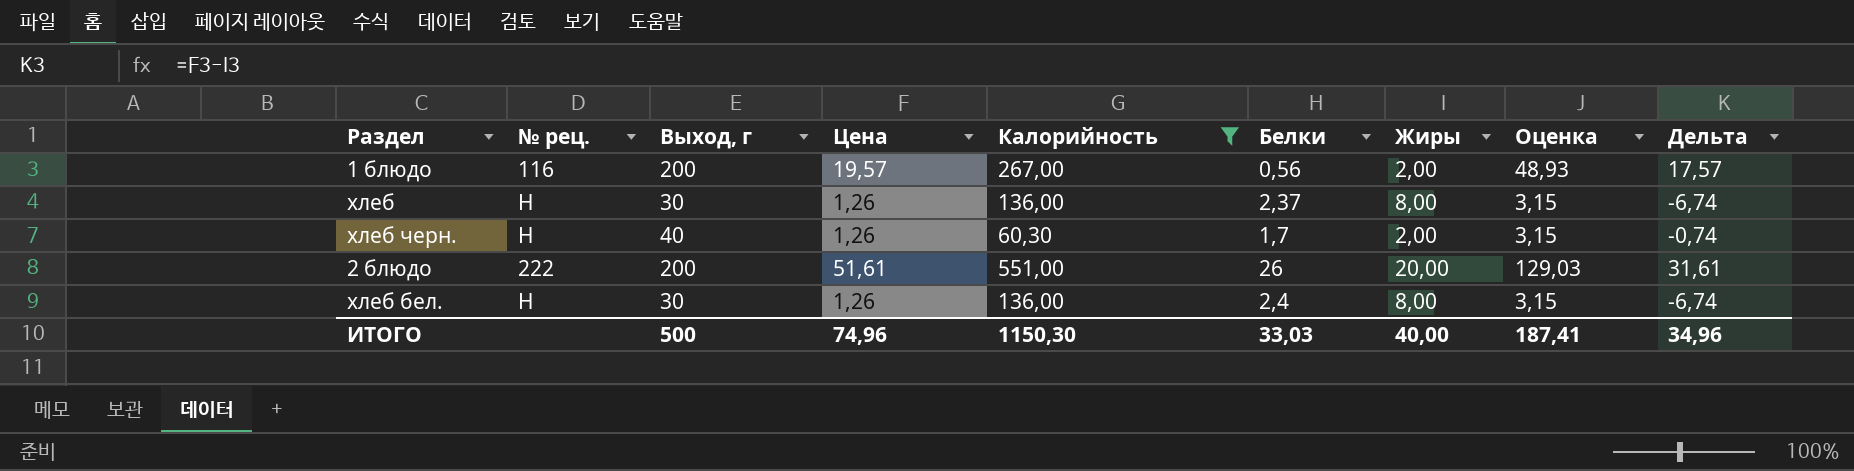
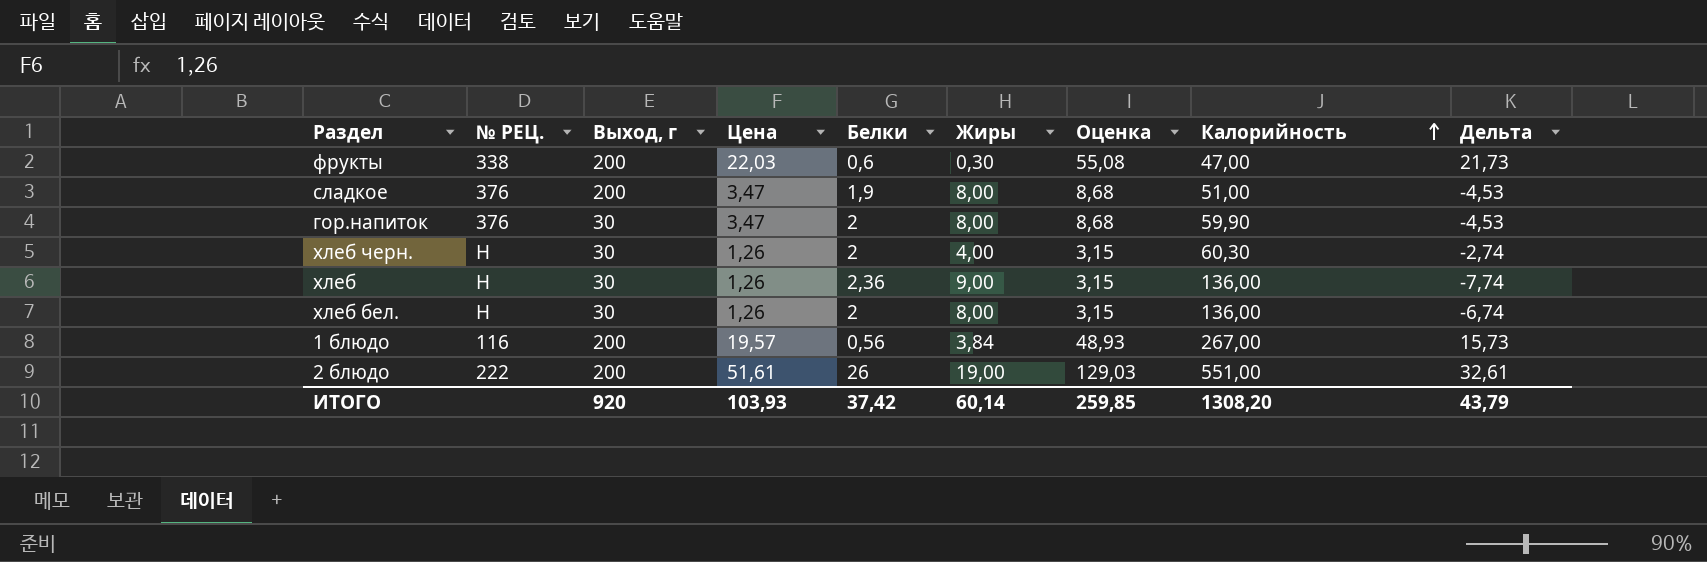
filter: Калорийность >= 60,30 -> none
row order: none -> Калорийность ascending
column name: № рец. -> № РЕЦ.
column Калорийность | position: 5 -> 8
хлеб черн. | Выход, г: 40 -> 30
хлеб черн. | Белки: 1,7 -> 2
хлеб черн. | Жиры: 2,00 -> 4,00
хлеб черн. | Дельта: -0,74 -> -2,74
хлеб | Белки: 2,37 -> 2,36
хлеб | Жиры: 8,00 -> 9,00
хлеб | Дельта: -6,74 -> -7,74
хлеб бел. | Белки: 2,4 -> 2
1 блюдо | Жиры: 2,00 -> 3,84
1 блюдо | Дельта: 17,57 -> 15,73
2 блюдо | Жиры: 20,00 -> 19,00
2 блюдо | Дельта: 31,61 -> 32,61
ИТОГО | Выход, г: 500 -> 920
ИТОГО | Цена: 74,96 -> 103,93
ИТОГО | Белки: 33,03 -> 37,42
ИТОГО | Жиры: 40,00 -> 60,14
ИТОГО | Оценка: 187,41 -> 259,85
ИТОГО | Калорийность: 1150,30 -> 1308,20
ИТОГО | Дельта: 34,96 -> 43,79

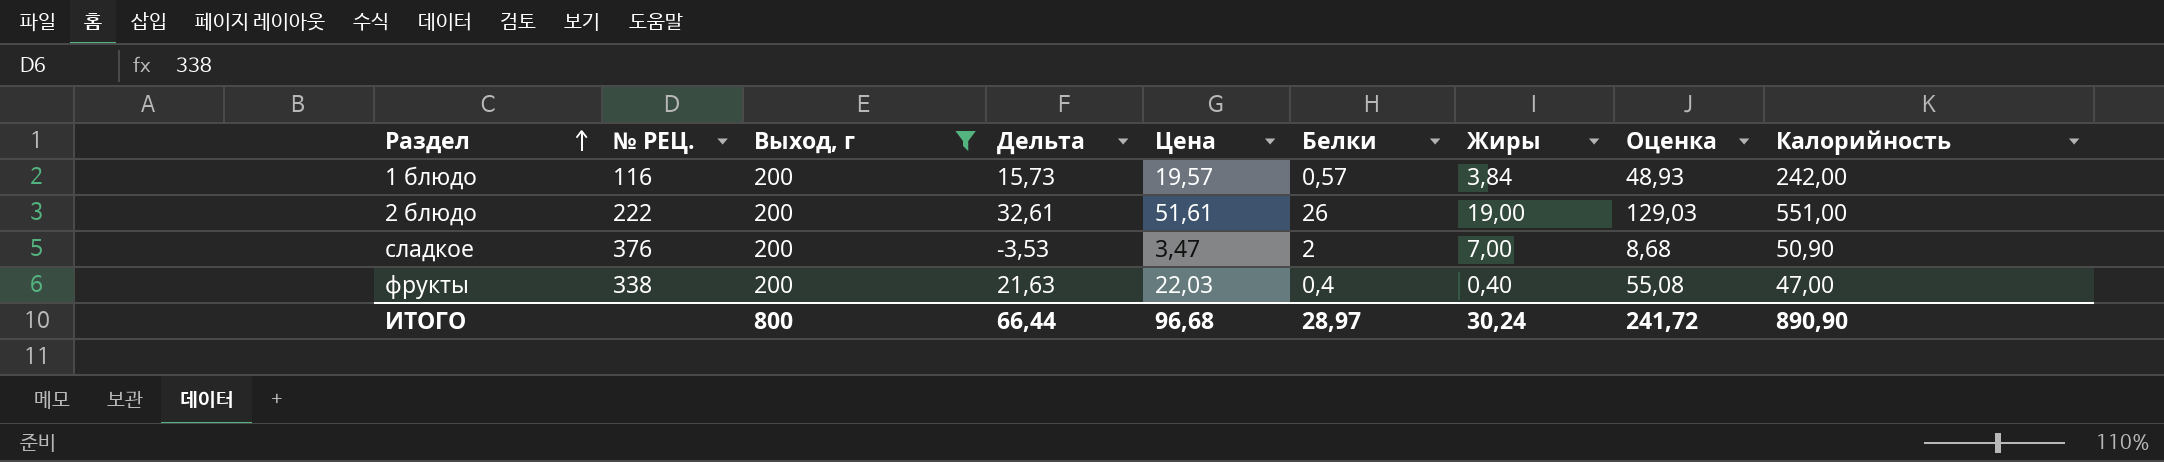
filter: none -> Выход, г = 200
row order: Калорийность ascending -> Раздел ascending
column Дельта | position: 9 -> 4
1 блюдо | Белки: 0,56 -> 0,57
1 блюдо | Калорийность: 267,00 -> 242,00
сладкое | Дельта: -4,53 -> -3,53
сладкое | Белки: 1,9 -> 2
сладкое | Жиры: 8,00 -> 7,00
сладкое | Калорийность: 51,00 -> 50,90
фрукты | Дельта: 21,73 -> 21,63
фрукты | Белки: 0,6 -> 0,4
фрукты | Жиры: 0,30 -> 0,40
ИТОГО | Выход, г: 920 -> 800
ИТОГО | Дельта: 43,79 -> 66,44
ИТОГО | Цена: 103,93 -> 96,68
ИТОГО | Белки: 37,42 -> 28,97
ИТОГО | Жиры: 60,14 -> 30,24
ИТОГО | Оценка: 259,85 -> 241,72
ИТОГО | Калорийность: 1308,20 -> 890,90

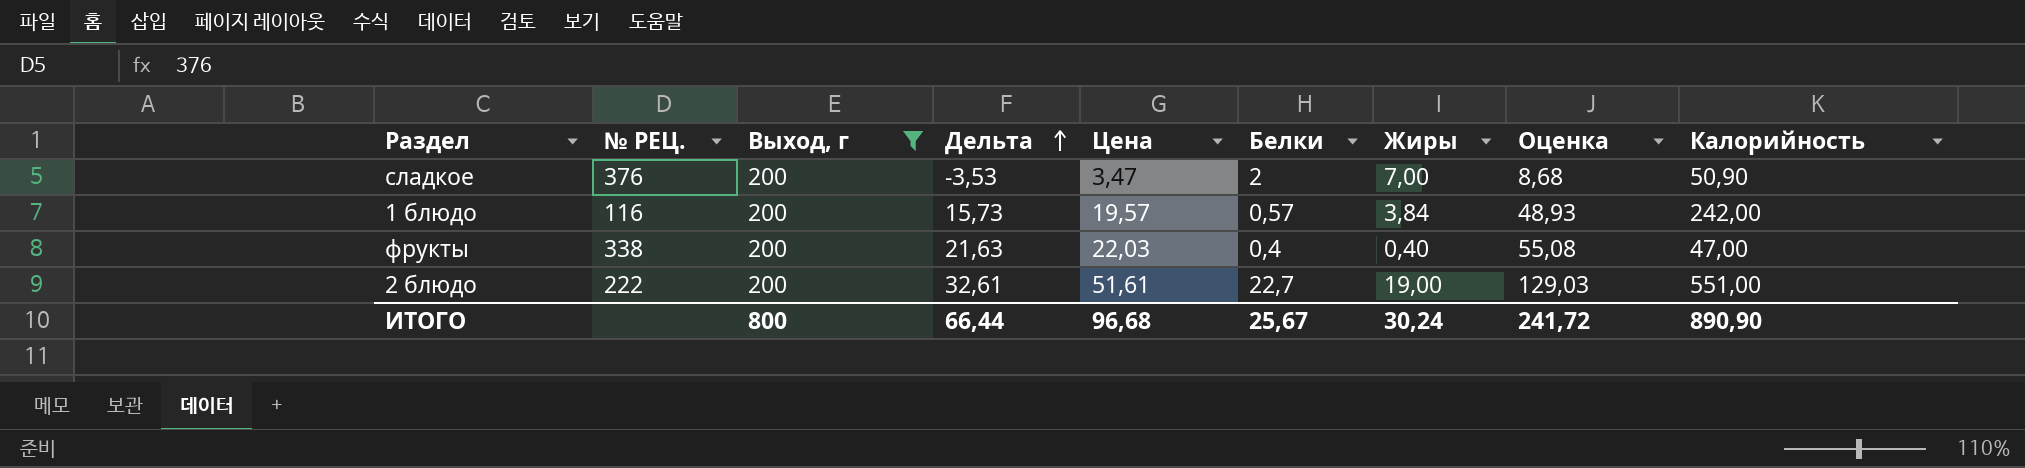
row order: Раздел ascending -> Дельта ascending
2 блюдо | Белки: 26 -> 22,7
ИТОГО | Белки: 28,97 -> 25,67

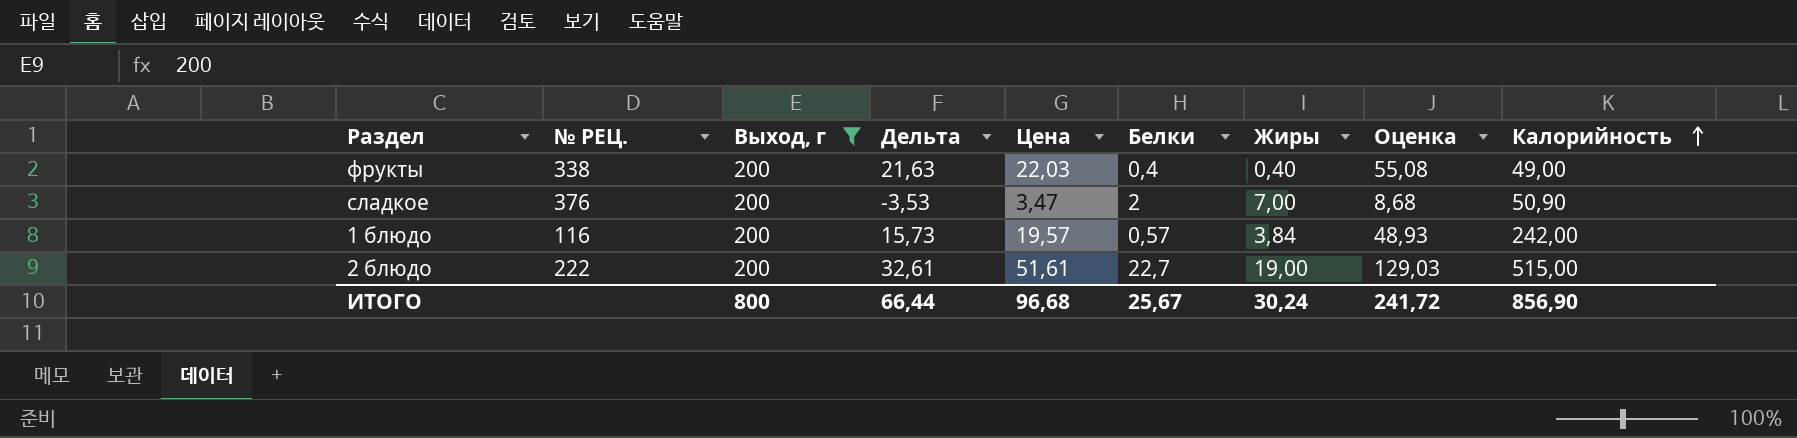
row order: Дельта ascending -> Калорийность ascending
фрукты | Калорийность: 47,00 -> 49,00
2 блюдо | Калорийность: 551,00 -> 515,00
ИТОГО | Калорийность: 890,90 -> 856,90

